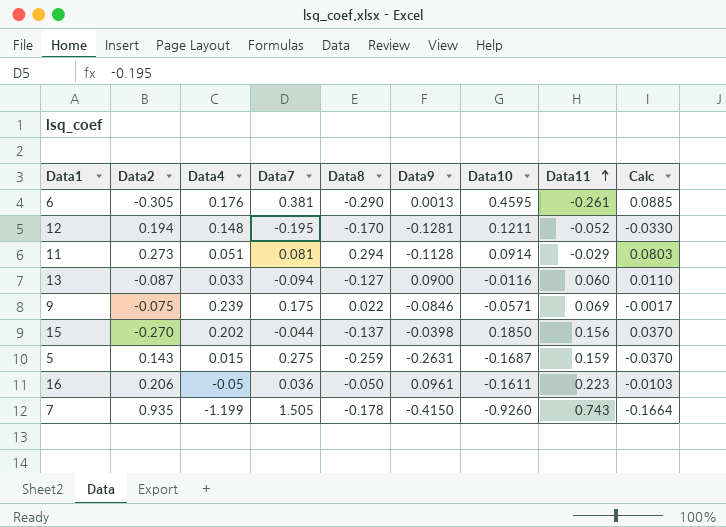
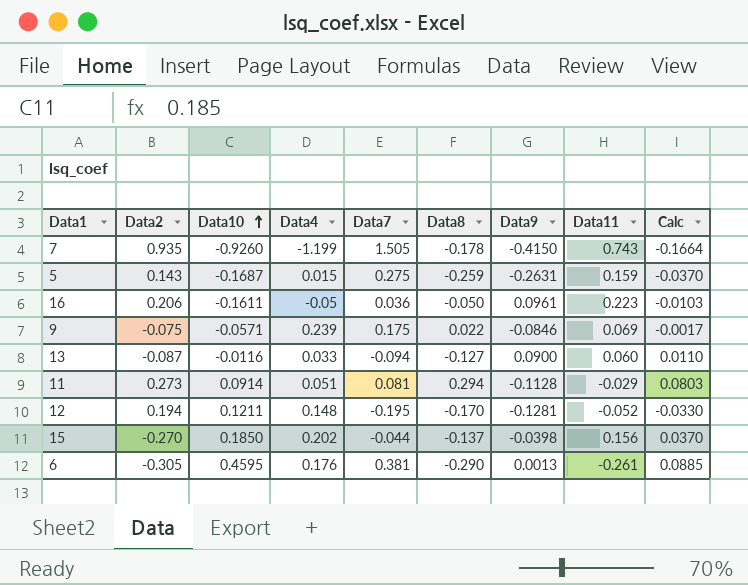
row order: Data11 ascending -> Data10 ascending
column Data10 | position: 7 -> 3

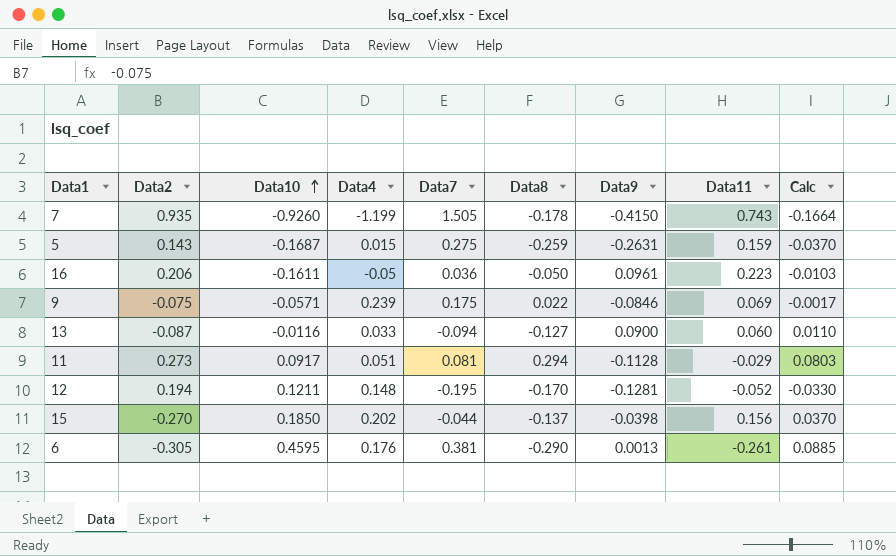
11 | Data10: 0.0914 -> 0.0917

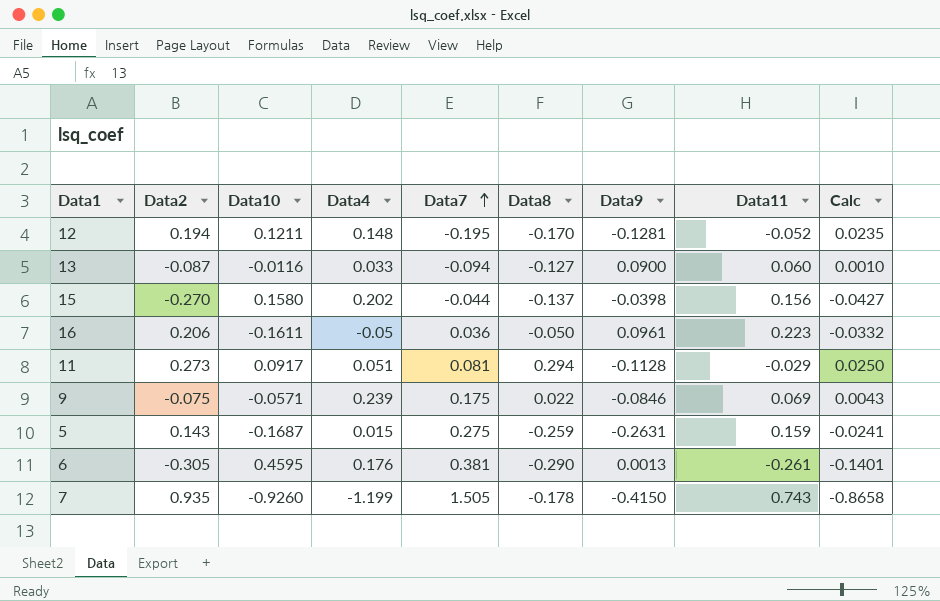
row order: Data10 ascending -> Data7 ascending
column Calc | formula: [Data2] * [Data8] -> [Data2] * [Data10]
15 | Data10: 0.1850 -> 0.1580

